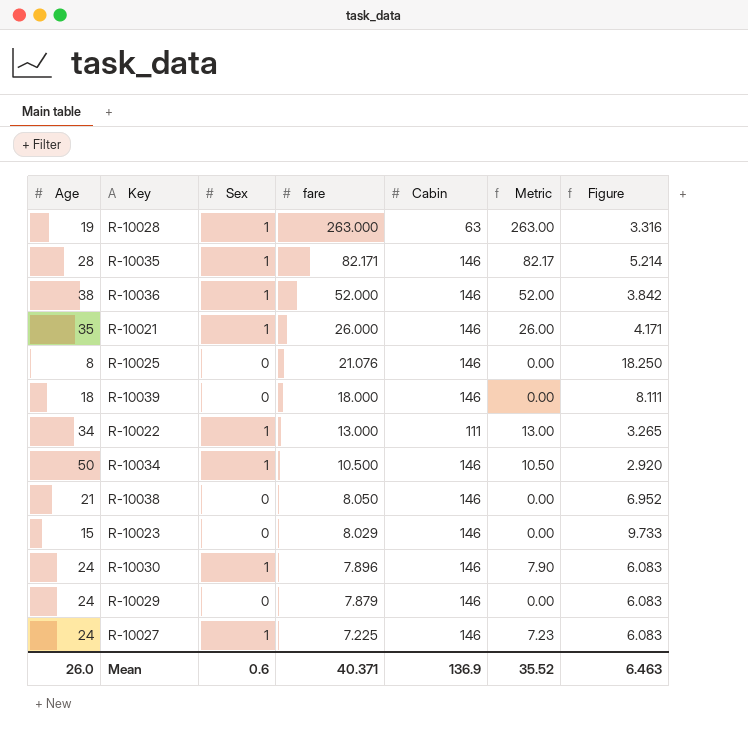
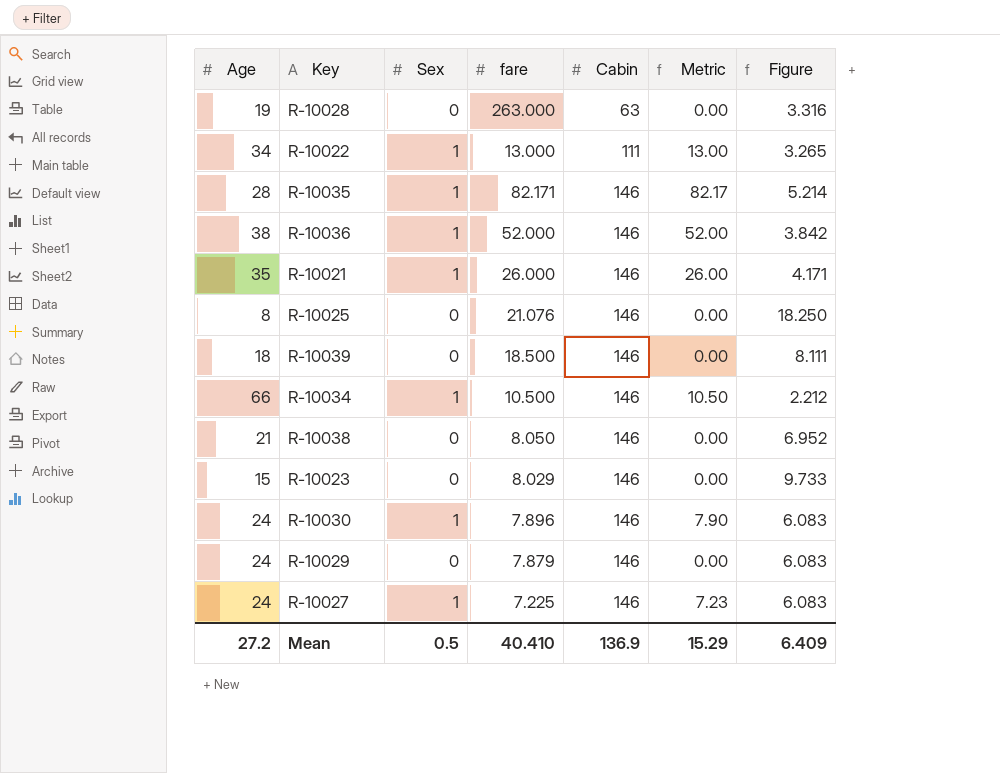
row order: fare descending -> Cabin ascending
R-10028 | Sex: 1 -> 0
R-10028 | Metric: 263.00 -> 0.00
R-10039 | fare: 18.000 -> 18.500
R-10034 | Age: 50 -> 66
R-10034 | Figure: 2.920 -> 2.212
Mean | Age: 26.0 -> 27.2
Mean | Sex: 0.6 -> 0.5
Mean | fare: 40.371 -> 40.410
Mean | Metric: 35.52 -> 15.29
Mean | Figure: 6.463 -> 6.409

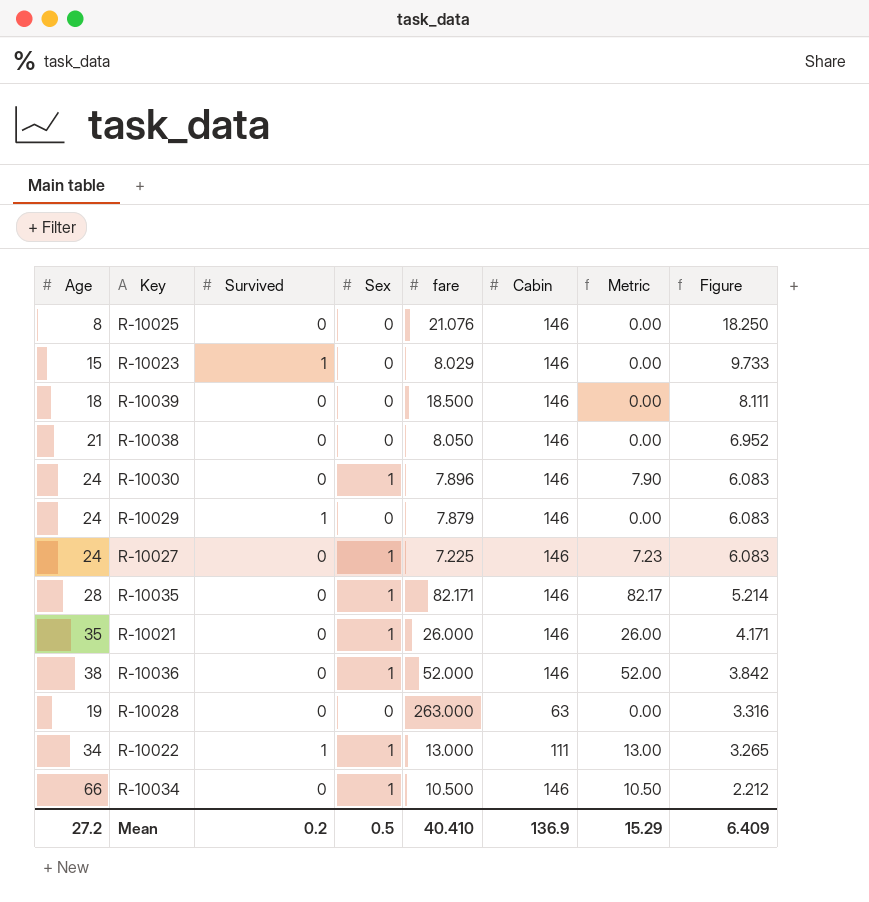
row order: Cabin ascending -> Figure descending
column Survived | position: none -> 3

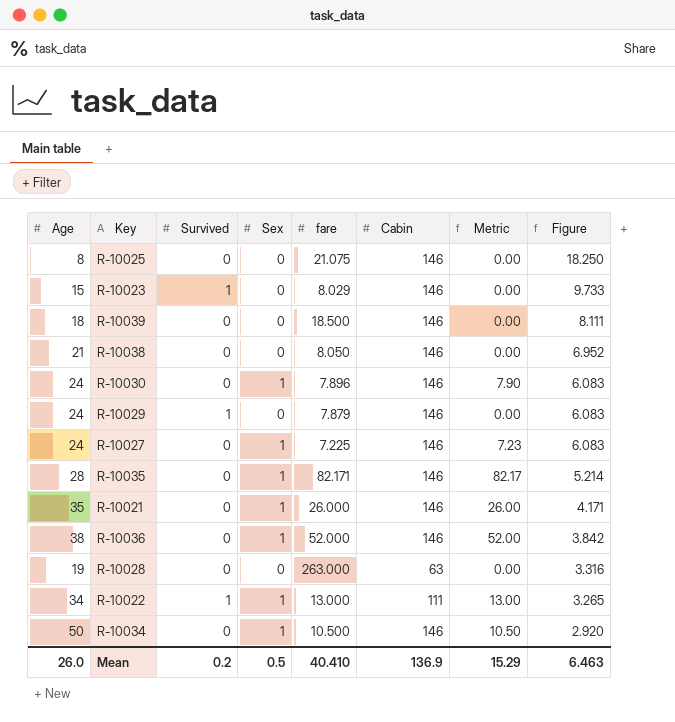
R-10025 | fare: 21.076 -> 21.075
R-10034 | Age: 66 -> 50
R-10034 | Figure: 2.212 -> 2.920
Mean | Age: 27.2 -> 26.0
Mean | Figure: 6.409 -> 6.463

